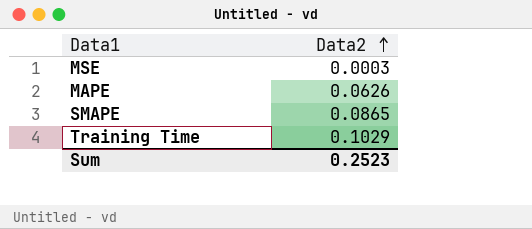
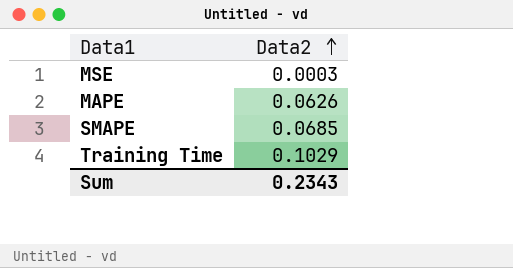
SMAPE | Data2: 0.0865 -> 0.0685
Sum | Data2: 0.2523 -> 0.2343

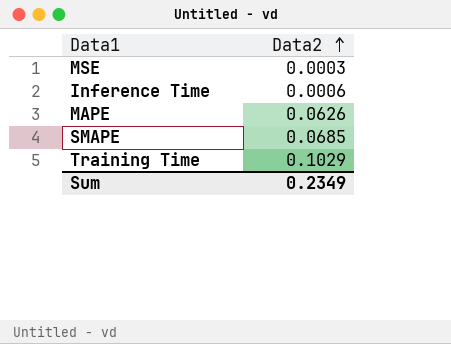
row Inference Time: none -> 0.0006
Sum | Data2: 0.2343 -> 0.2349

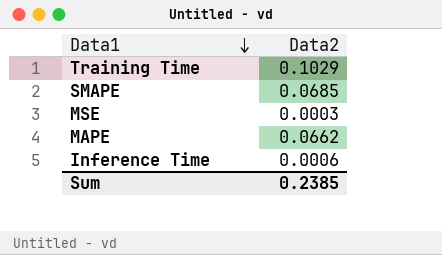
row order: Data2 ascending -> Data1 descending
MAPE | Data2: 0.0626 -> 0.0662
Sum | Data2: 0.2349 -> 0.2385

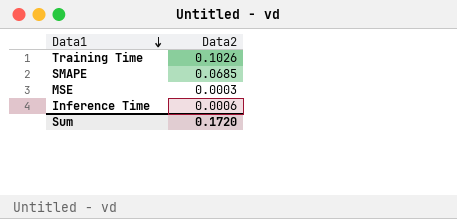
row MAPE: 0.0662 -> none
Training Time | Data2: 0.1029 -> 0.1026
Sum | Data2: 0.2385 -> 0.1720

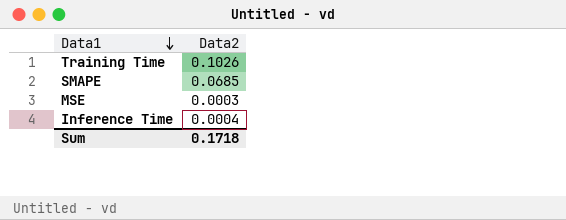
Inference Time | Data2: 0.0006 -> 0.0004
Sum | Data2: 0.1720 -> 0.1718

